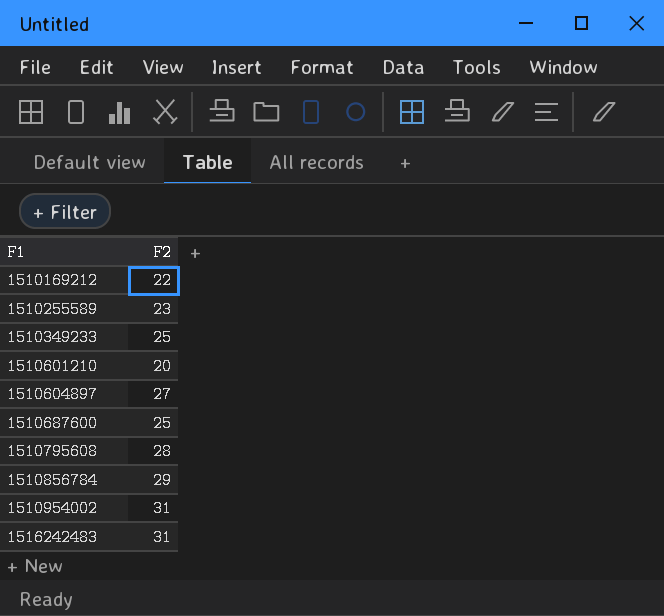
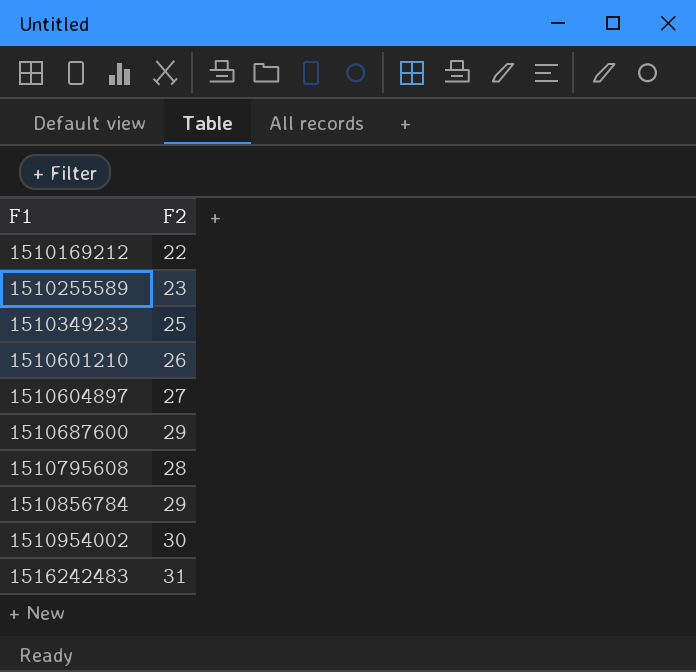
1510601210 | F2: 20 -> 26
1510687600 | F2: 25 -> 29
1510954002 | F2: 31 -> 30

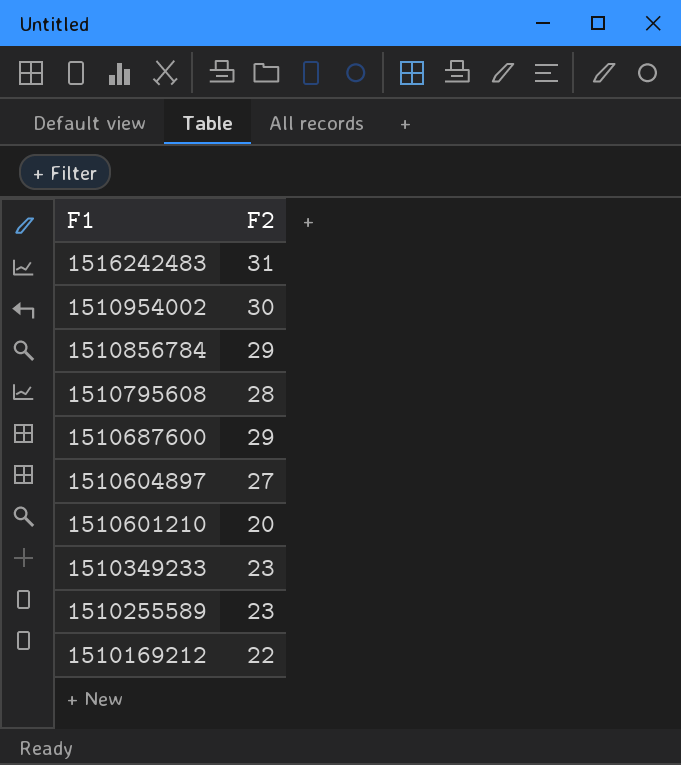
row order: F1 ascending -> F1 descending
1510601210 | F2: 26 -> 20
1510349233 | F2: 25 -> 23

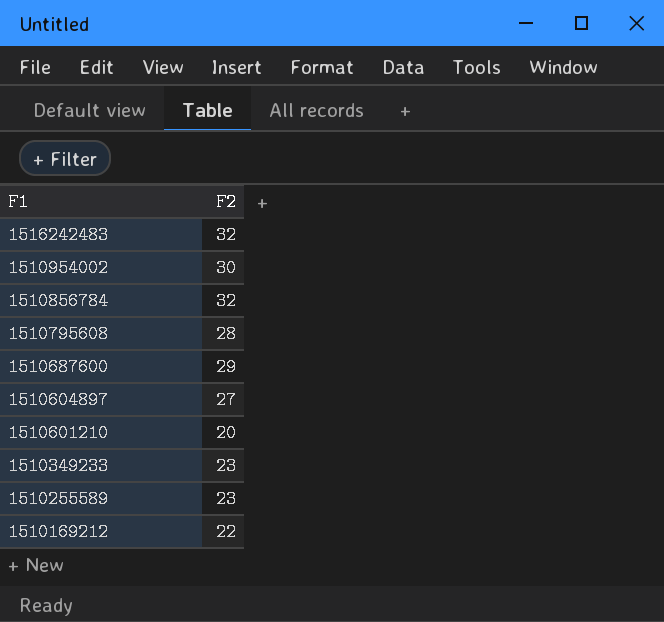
1516242483 | F2: 31 -> 32
1510856784 | F2: 29 -> 32

